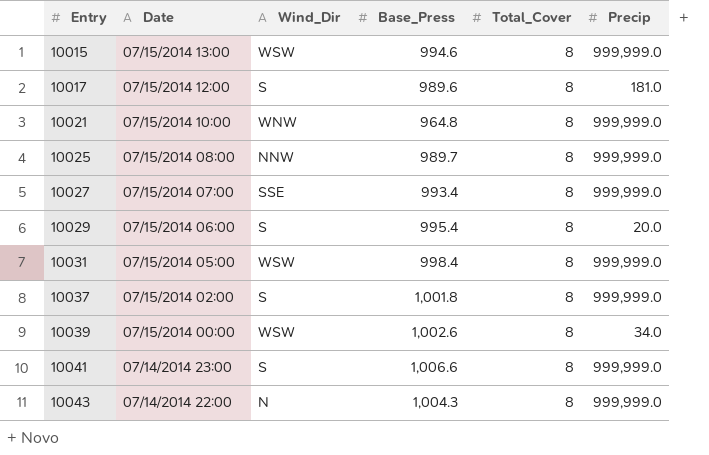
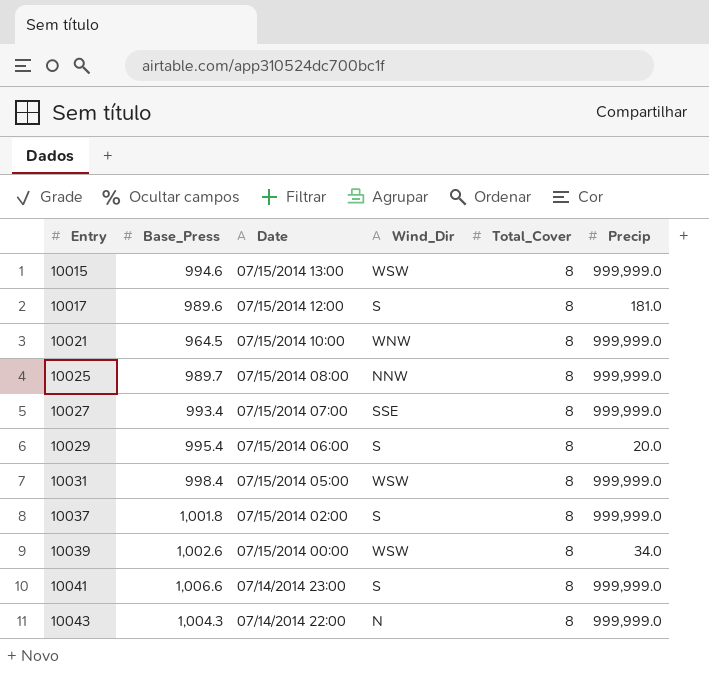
column Base_Press | position: 4 -> 2
10021 | Base_Press: 964.8 -> 964.5

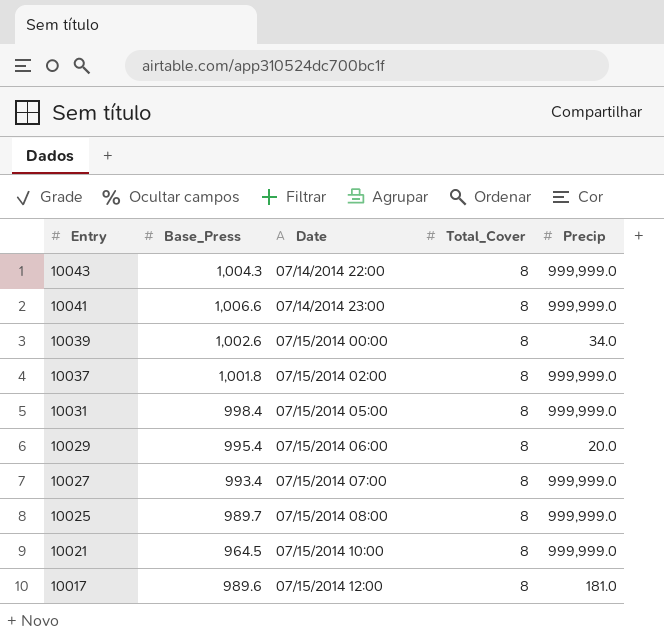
row order: Entry ascending -> Entry descending
column Wind_Dir | position: 4 -> none
row 10015: 994.6 | 07/15/2014 13:00 | WSW | 8 | 999,999.0 -> none

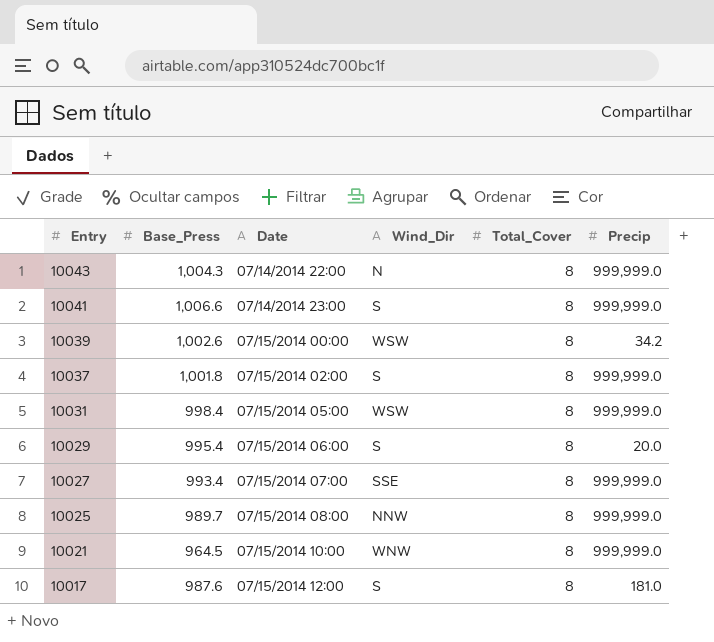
column Wind_Dir | position: none -> 4
10039 | Precip: 34.0 -> 34.2
10017 | Base_Press: 989.6 -> 987.6

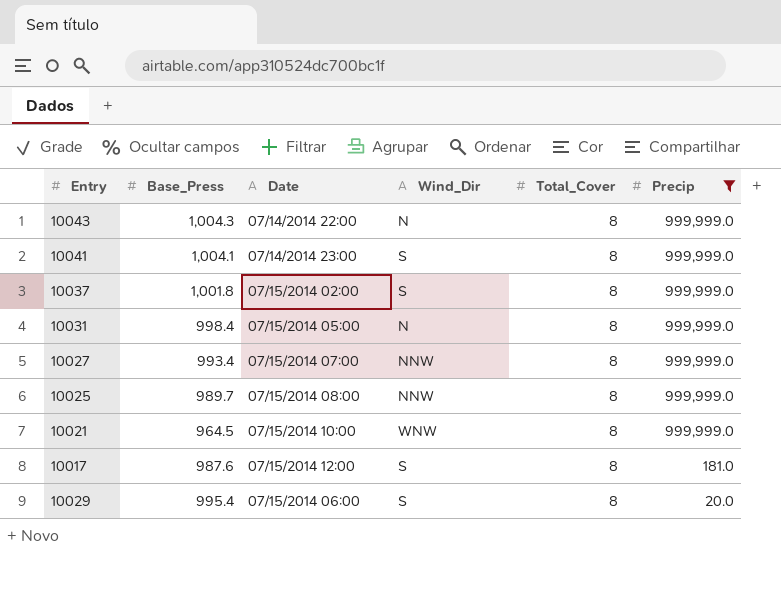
filter: none -> Precip != 34.2
row order: Entry descending -> Precip descending
10041 | Base_Press: 1,006.6 -> 1,004.1
10031 | Wind_Dir: WSW -> N
10027 | Wind_Dir: SSE -> NNW

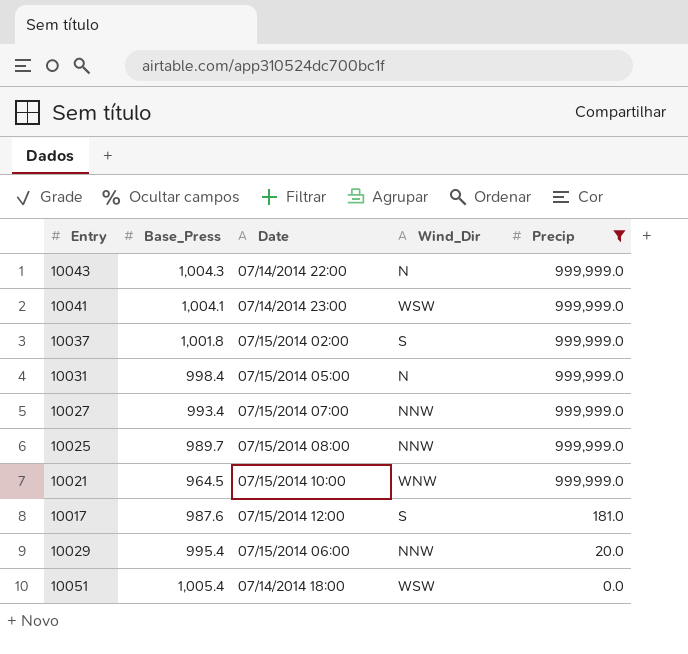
column Total_Cover | position: 5 -> none
10041 | Wind_Dir: S -> WSW
10029 | Wind_Dir: S -> NNW
row 10051: none -> 1,005.4 | 07/14/2014 18:00 | WSW | 0.0

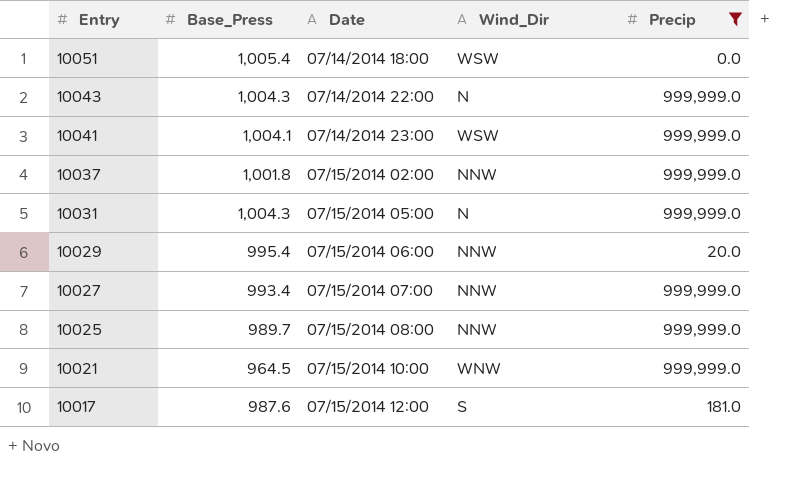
row order: Precip descending -> Entry descending
10037 | Wind_Dir: S -> NNW
10031 | Base_Press: 998.4 -> 1,004.3

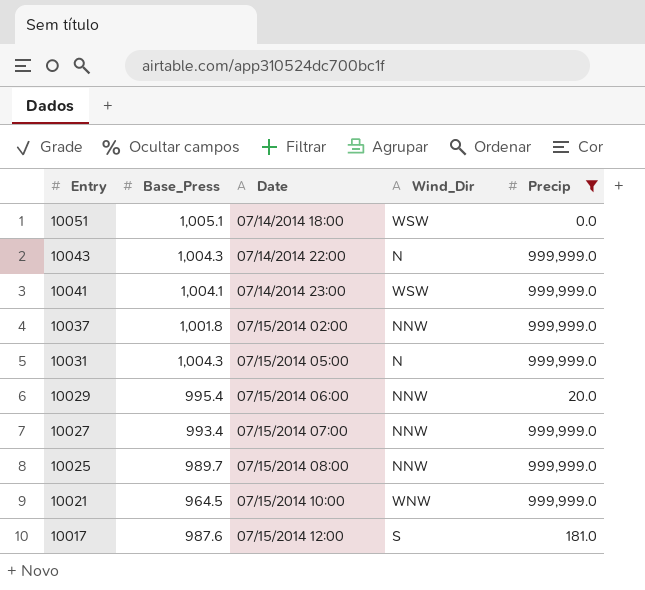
10051 | Base_Press: 1,005.4 -> 1,005.1

